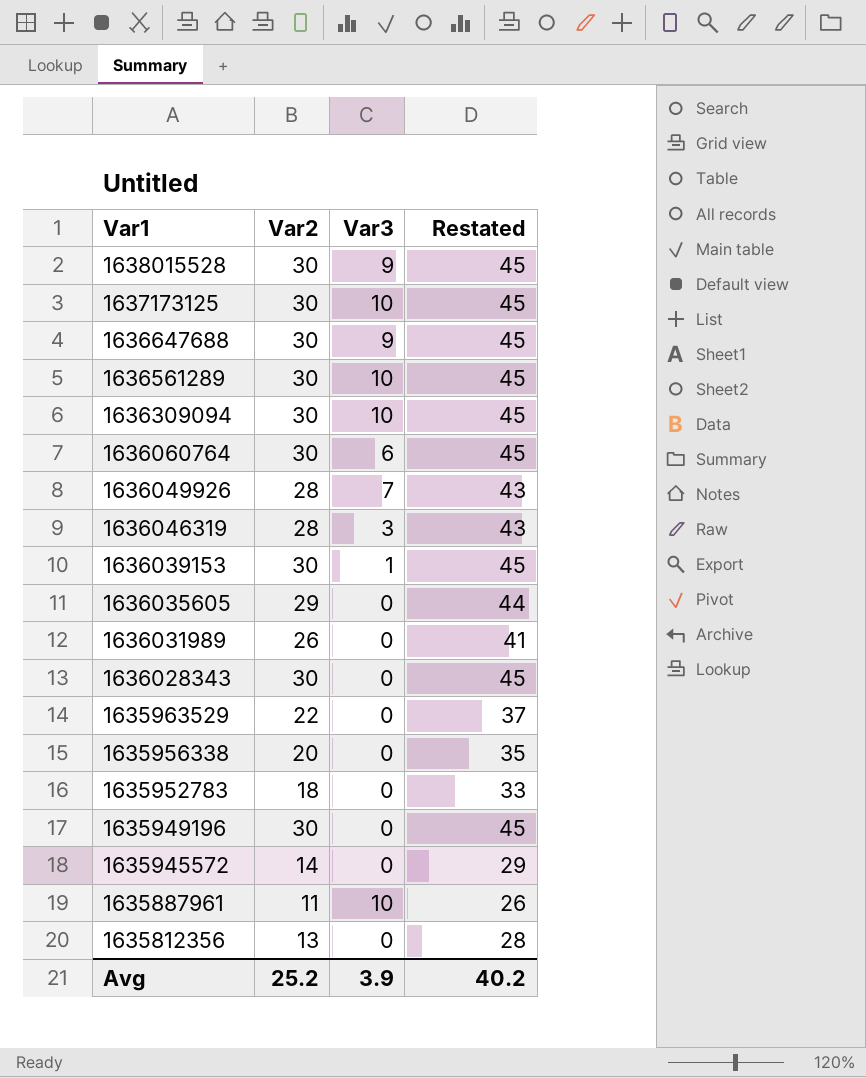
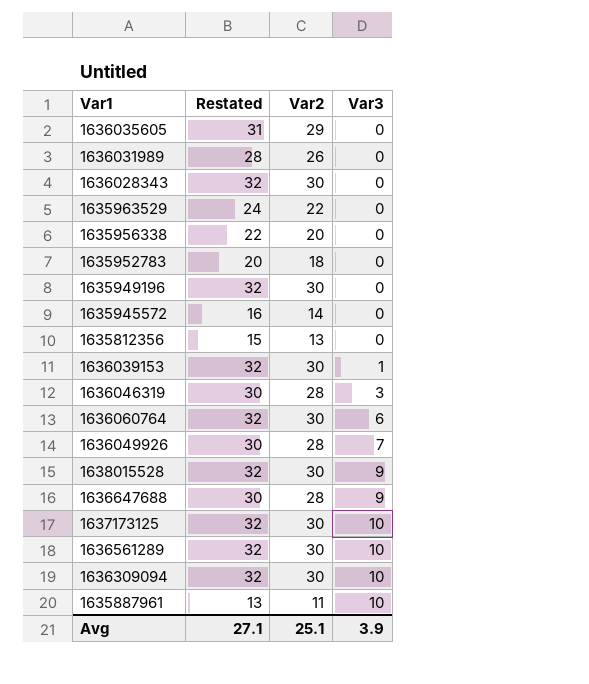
row order: Var1 descending -> Var3 ascending
column Restated | formula: [Var2] + 15 -> [Var2] + 2
column Restated | position: 4 -> 2
1636647688 | Var2: 30 -> 28
Avg | Restated: 40.2 -> 27.1
Avg | Var2: 25.2 -> 25.1

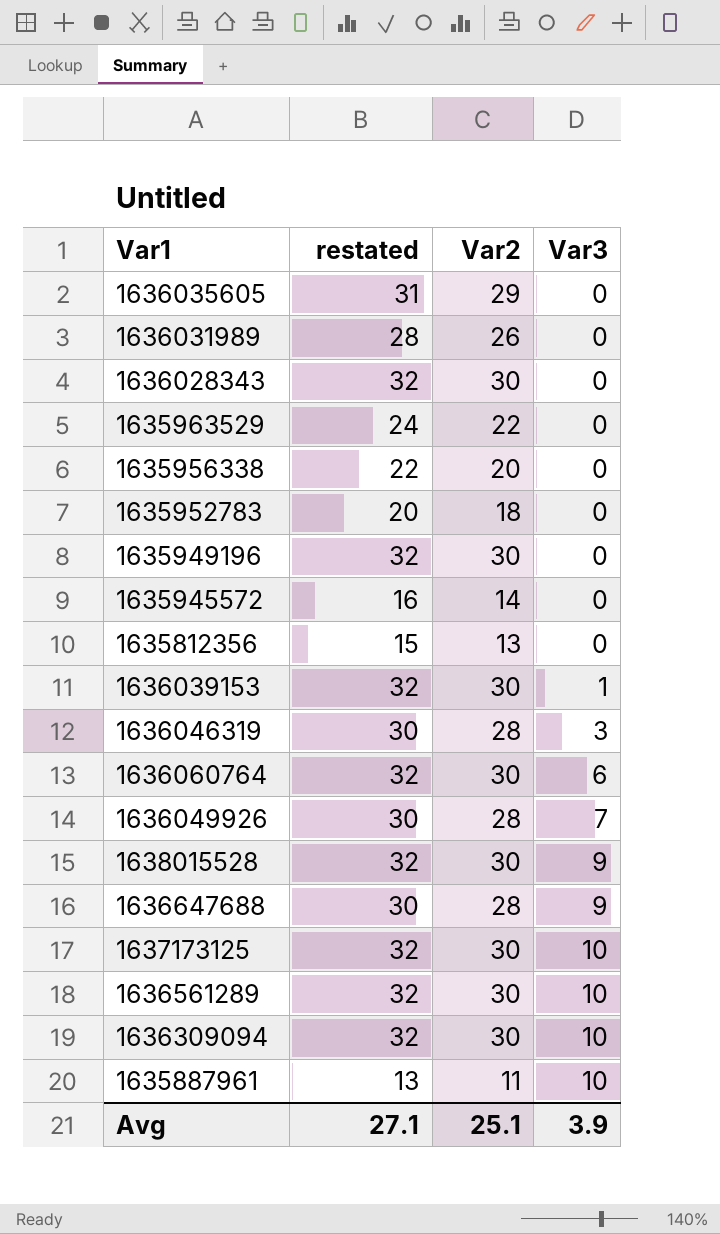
column name: Restated -> restated

